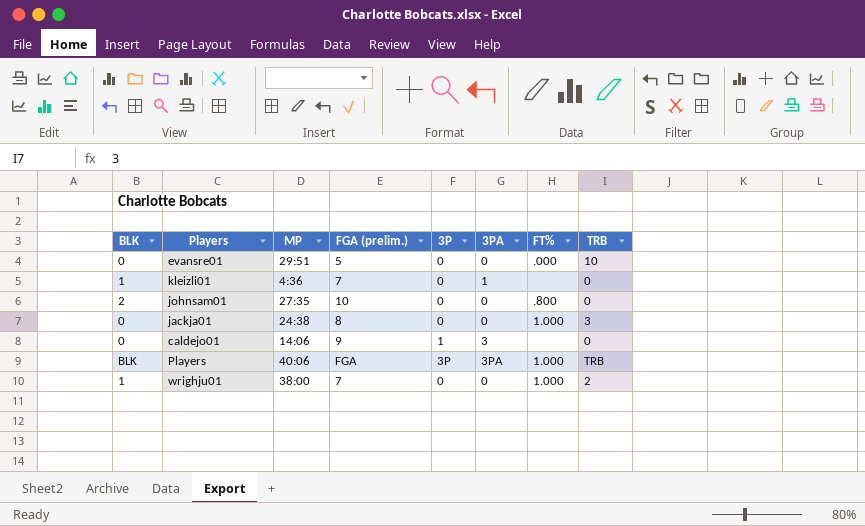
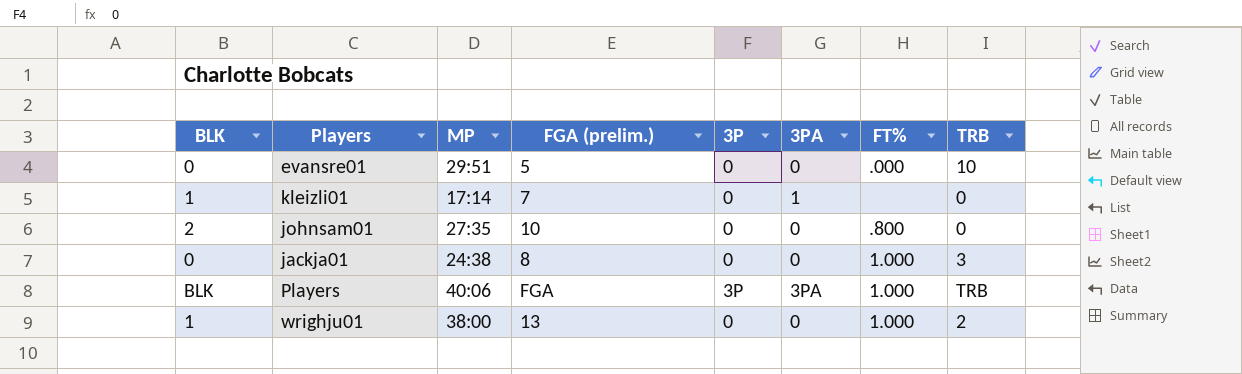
row caldejo01: 0 | 14:06 | 9 | 1 | 3 | none | 0 -> none
kleizli01 | MP: 4:36 -> 17:14
wrighju01 | FGA (prelim.): 7 -> 13

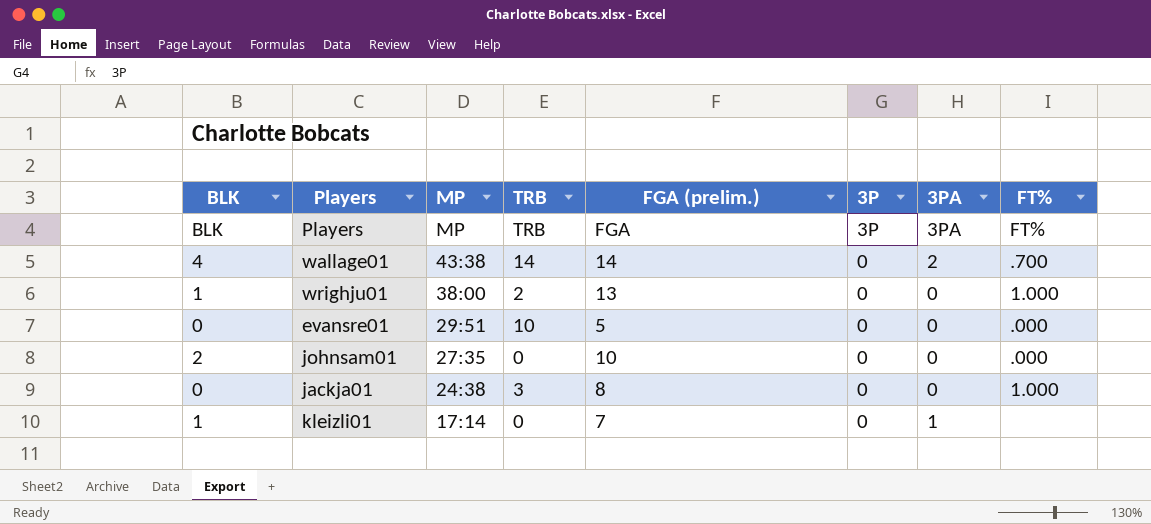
row order: none -> MP descending
column TRB | position: 8 -> 4
Players | MP: 40:06 -> MP
Players | FT%: 1.000 -> FT%
row wallage01: none -> 4 | 43:38 | 14 | 14 | 0 | 2 | .700
johnsam01 | FT%: .800 -> .000

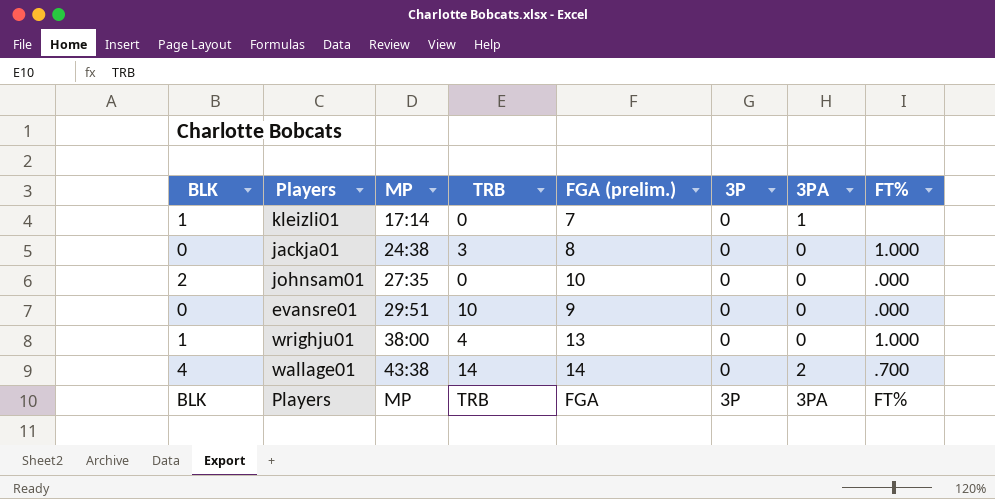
row order: MP descending -> MP ascending
evansre01 | FGA (prelim.): 5 -> 9
wrighju01 | TRB: 2 -> 4

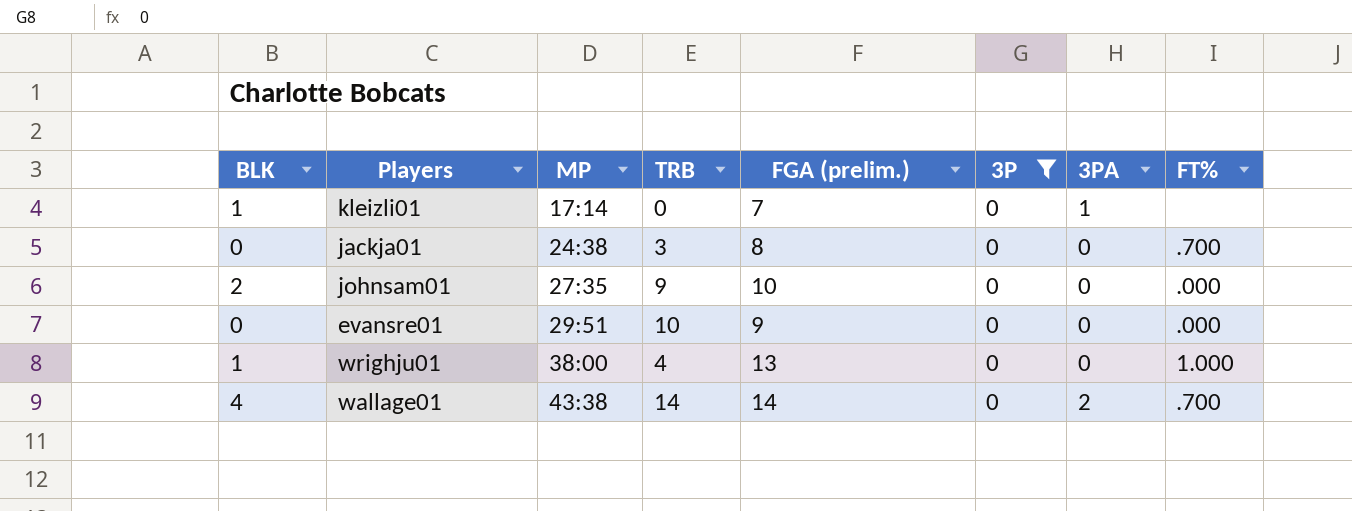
filter: none -> 3P = 0
jackja01 | FT%: 1.000 -> .700
johnsam01 | TRB: 0 -> 9

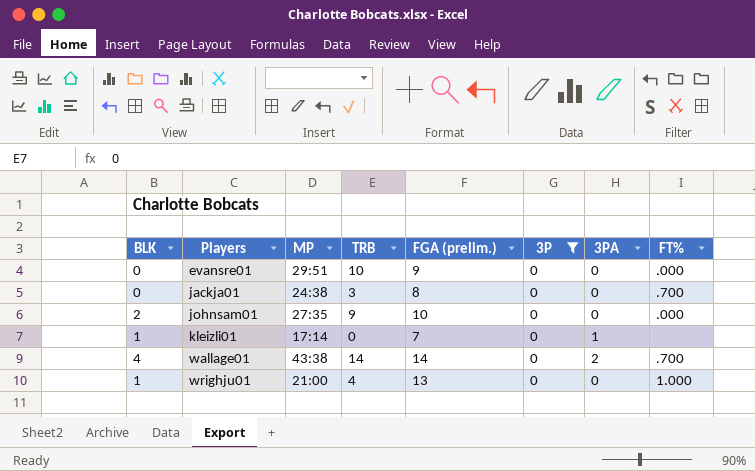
row order: MP ascending -> Players ascending
wrighju01 | MP: 38:00 -> 21:00

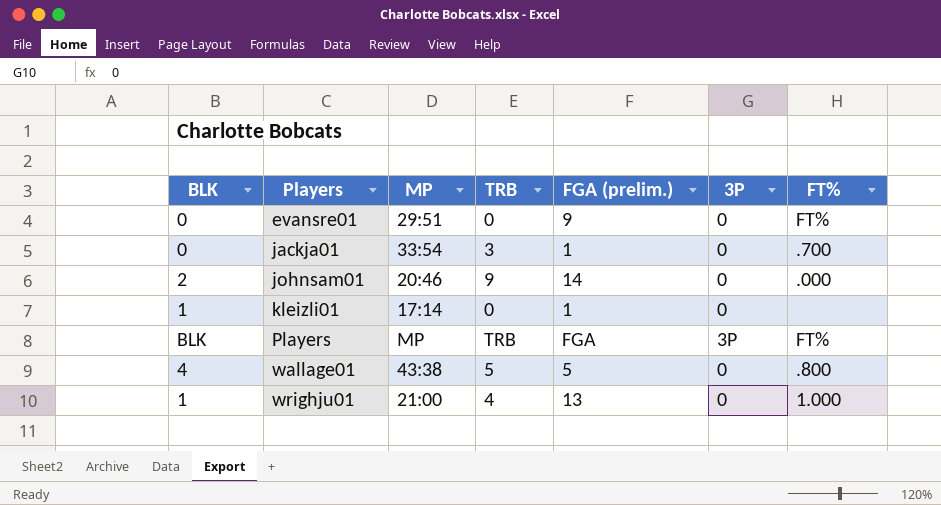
filter: 3P = 0 -> none
column 3PA | position: 7 -> none
evansre01 | TRB: 10 -> 0
evansre01 | FT%: .000 -> FT%
jackja01 | MP: 24:38 -> 33:54
jackja01 | FGA (prelim.): 8 -> 1
johnsam01 | MP: 27:35 -> 20:46
johnsam01 | FGA (prelim.): 10 -> 14
kleizli01 | FGA (prelim.): 7 -> 1
wallage01 | TRB: 14 -> 5
wallage01 | FGA (prelim.): 14 -> 5
wallage01 | FT%: .700 -> .800

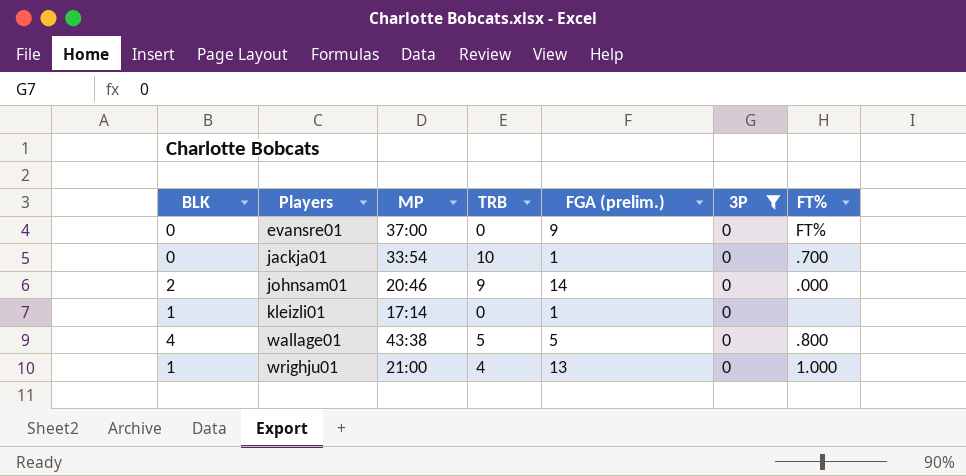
filter: none -> 3P = 0
evansre01 | MP: 29:51 -> 37:00
jackja01 | TRB: 3 -> 10

